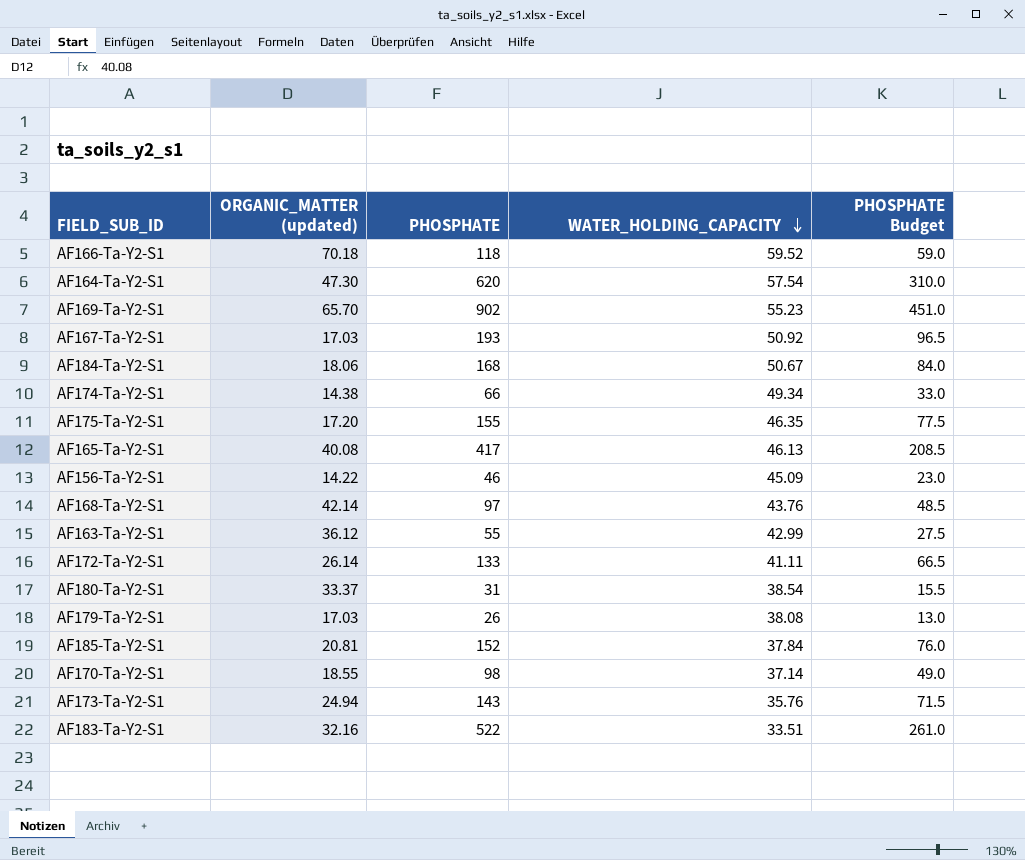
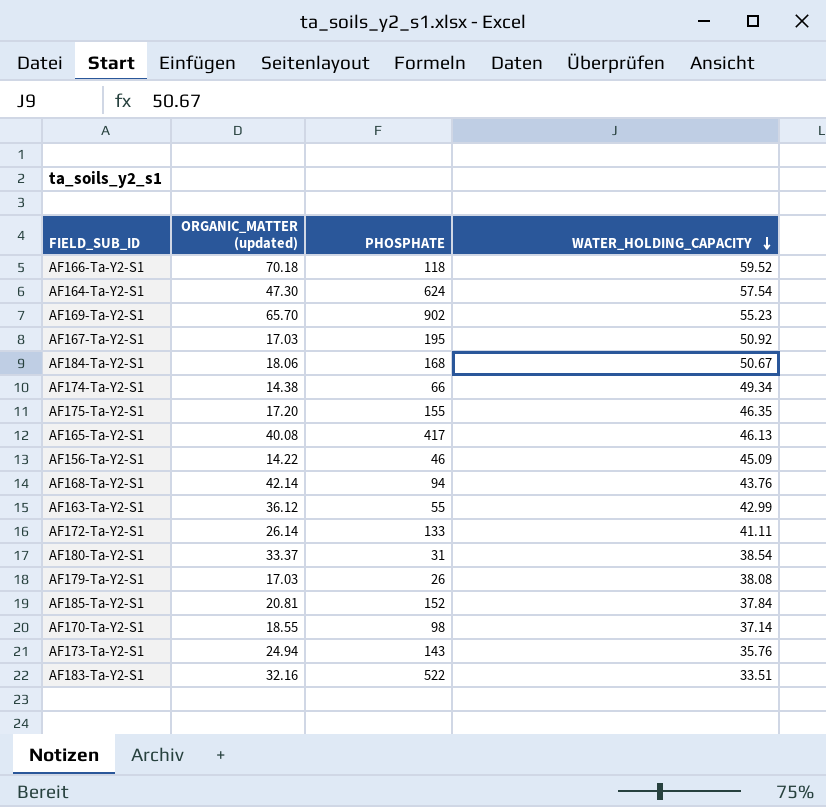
column PHOSPHATE Budget | formula: [PHOSPHATE] * 0.5 -> none
AF164-Ta-Y2-S1 | PHOSPHATE: 620 -> 624
AF167-Ta-Y2-S1 | PHOSPHATE: 193 -> 195
AF168-Ta-Y2-S1 | PHOSPHATE: 97 -> 94

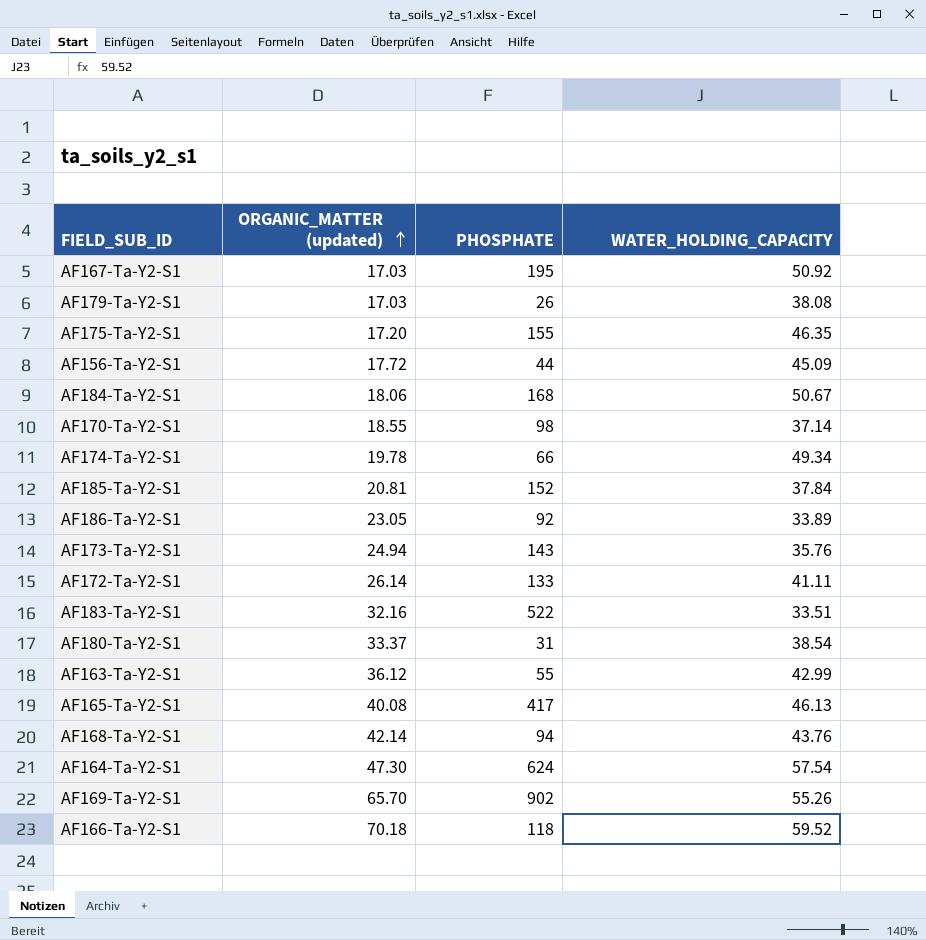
row order: WATER_HOLDING_CAPACITY descending -> ORGANIC_MATTER (updated) ascending
AF156-Ta-Y2-S1 | ORGANIC_MATTER (updated): 14.22 -> 17.72
AF156-Ta-Y2-S1 | PHOSPHATE: 46 -> 44
AF174-Ta-Y2-S1 | ORGANIC_MATTER (updated): 14.38 -> 19.78
row AF186-Ta-Y2-S1: none -> 23.05 | 92 | 33.89
AF169-Ta-Y2-S1 | WATER_HOLDING_CAPACITY: 55.23 -> 55.26

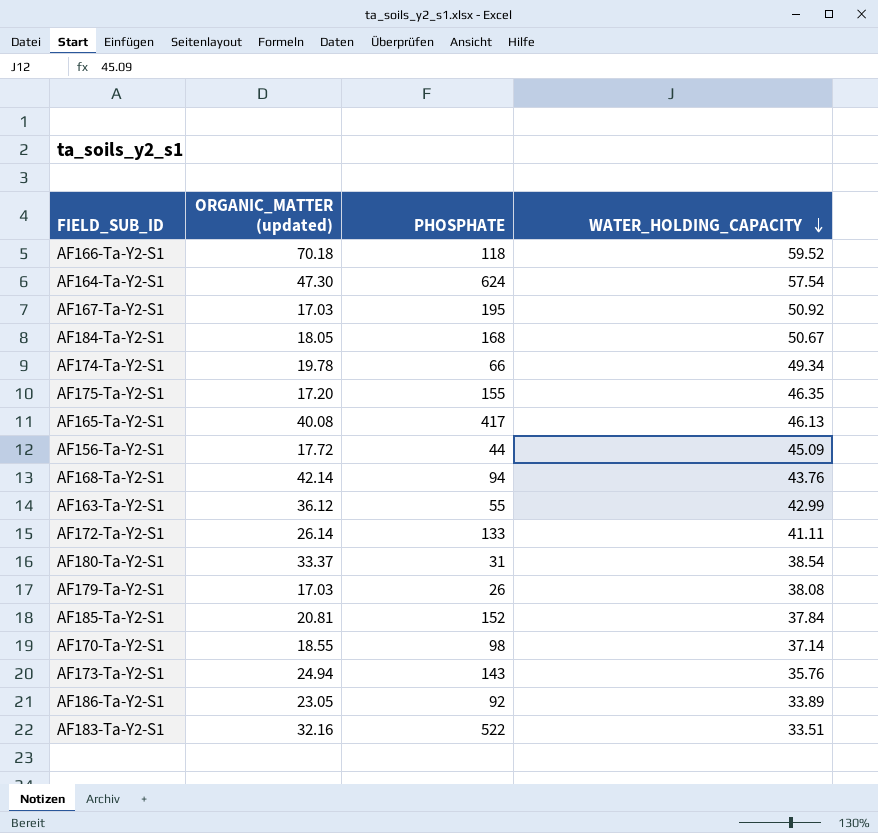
row order: ORGANIC_MATTER (updated) ascending -> WATER_HOLDING_CAPACITY descending
row AF169-Ta-Y2-S1: 65.70 | 902 | 55.26 -> none
AF184-Ta-Y2-S1 | ORGANIC_MATTER (updated): 18.06 -> 18.05

